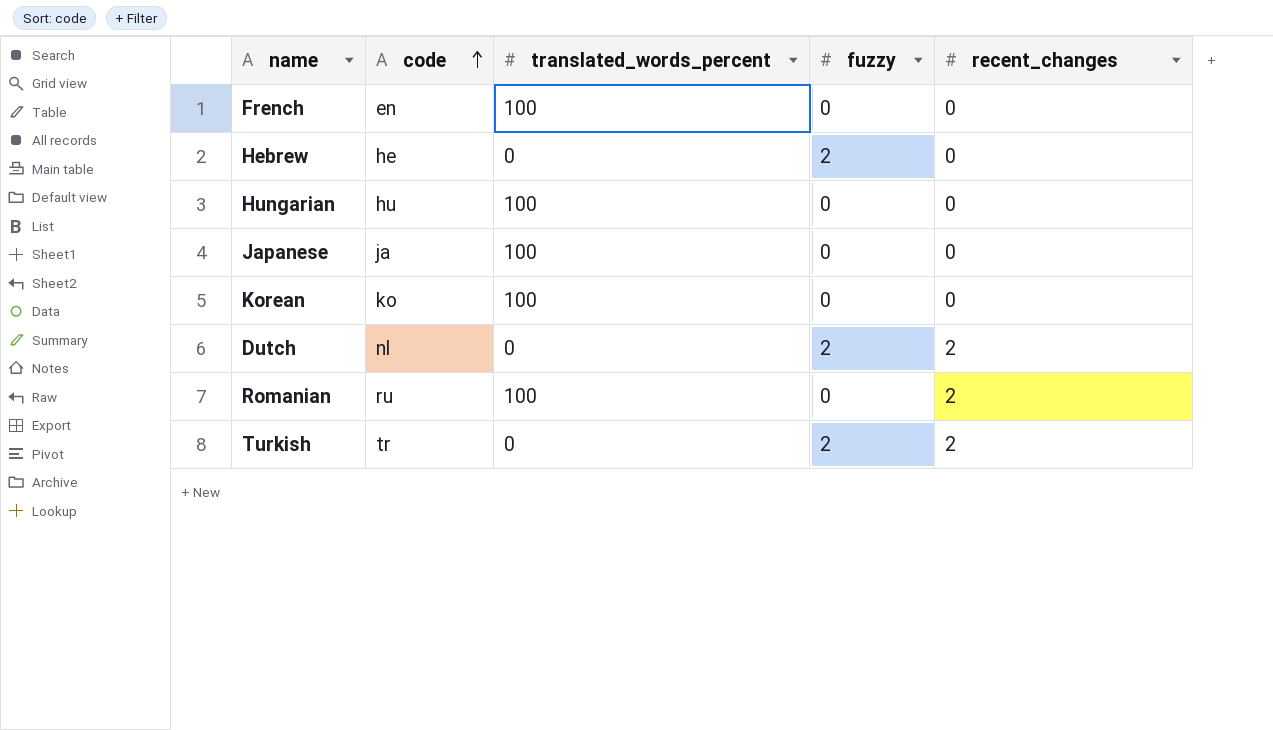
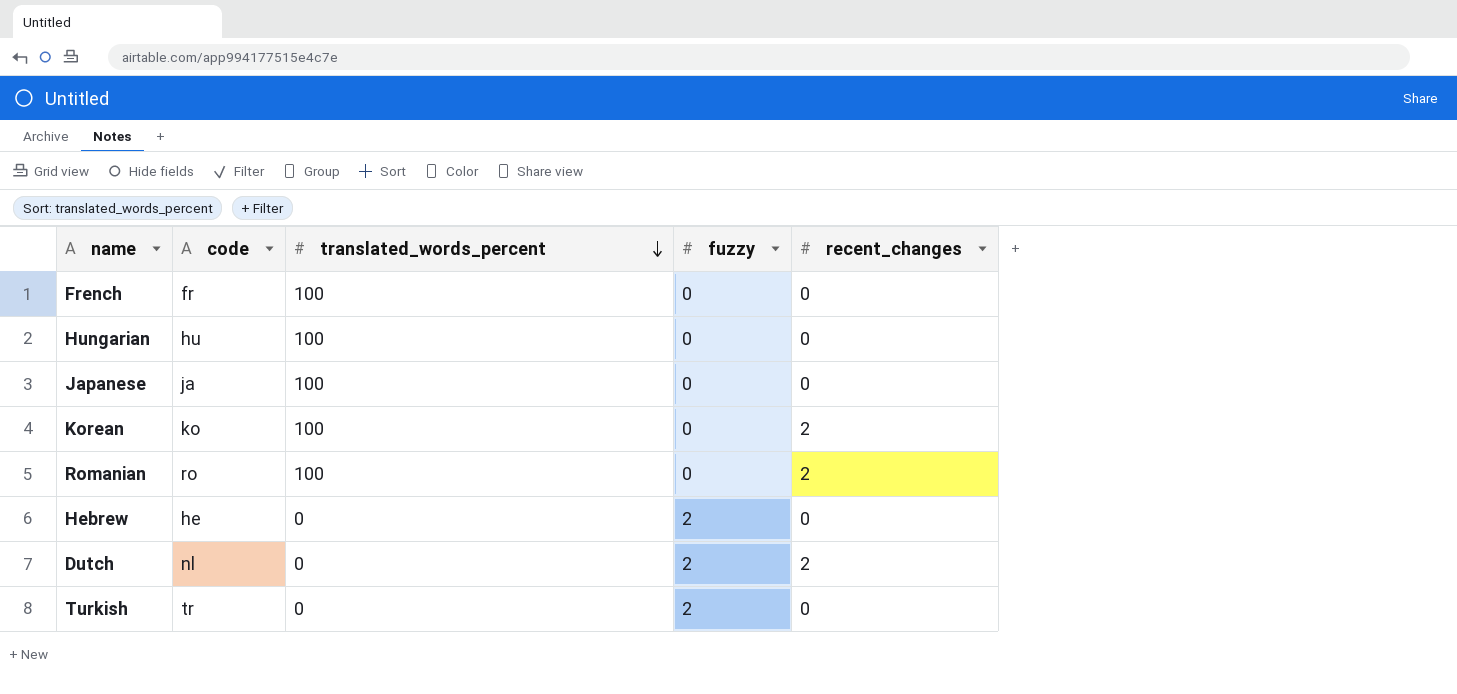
row order: code ascending -> translated_words_percent descending
French | code: en -> fr
Korean | recent_changes: 0 -> 2
Romanian | code: ru -> ro
Turkish | recent_changes: 2 -> 0

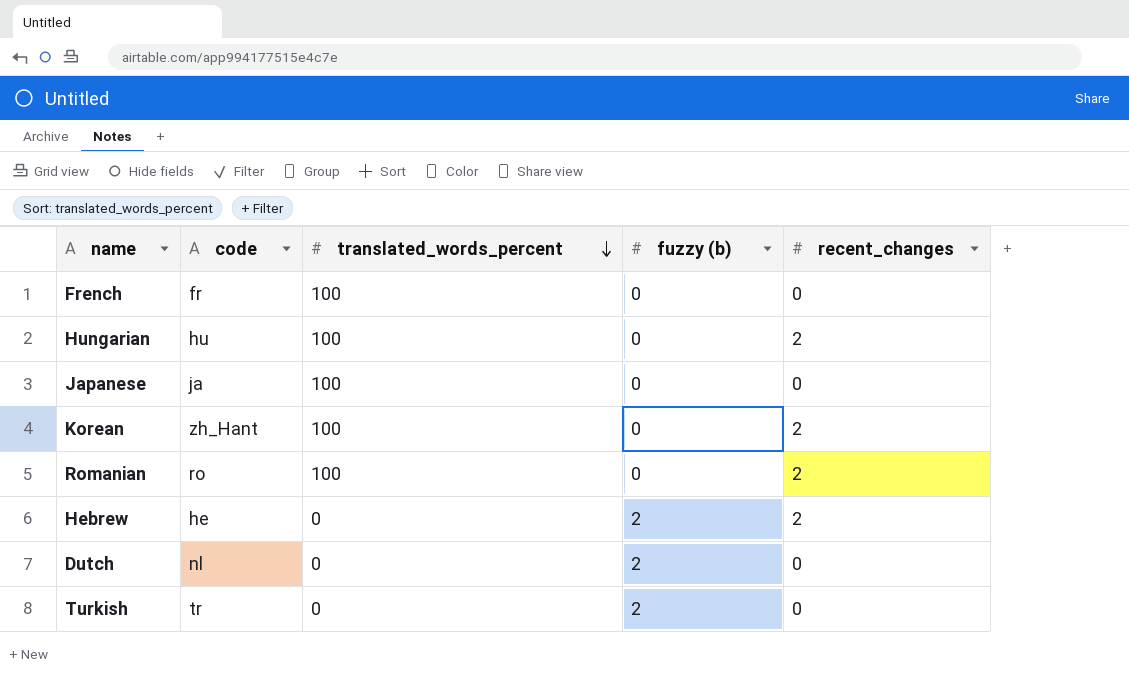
column name: fuzzy -> fuzzy (b)
Hungarian | recent_changes: 0 -> 2
Korean | code: ko -> zh_Hant
Hebrew | recent_changes: 0 -> 2
Dutch | recent_changes: 2 -> 0

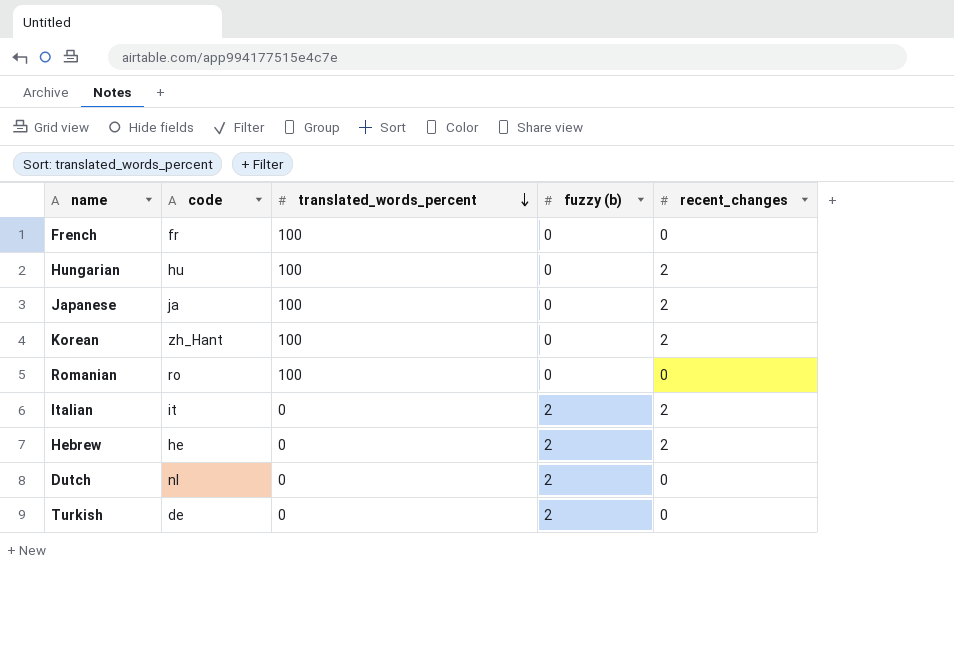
Japanese | recent_changes: 0 -> 2
Romanian | recent_changes: 2 -> 0
row Italian: none -> it | 0 | 2 | 2
Turkish | code: tr -> de

